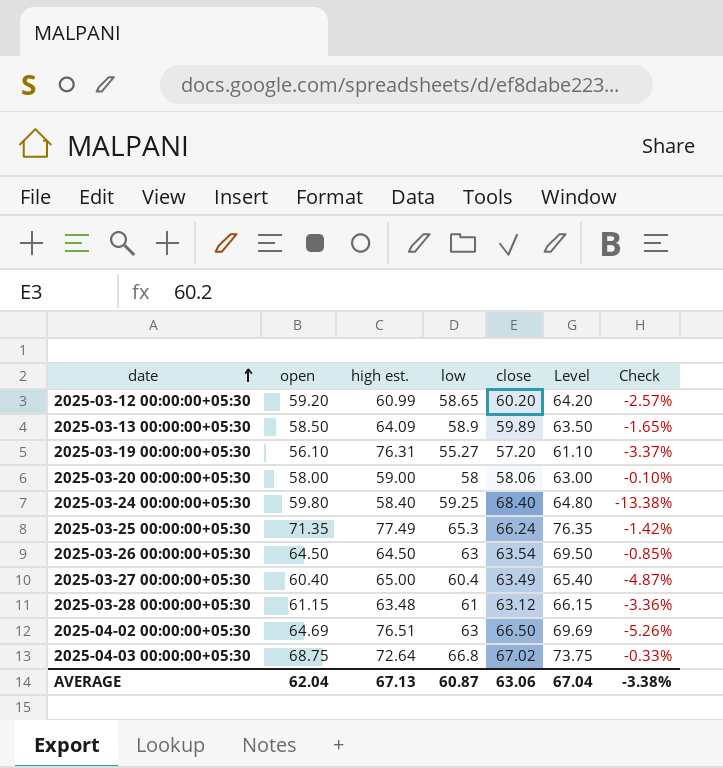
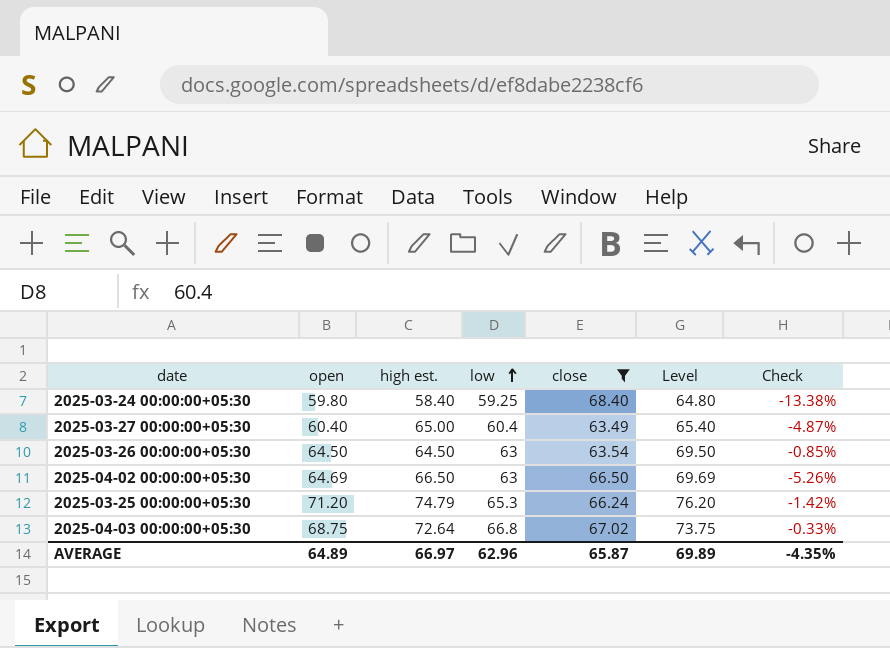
filter: none -> close >= 63.49
row order: date ascending -> low ascending
2025-04-02 00:00:00+05:30 | high est.: 76.51 -> 66.50
2025-03-25 00:00:00+05:30 | open: 71.35 -> 71.20
2025-03-25 00:00:00+05:30 | high est.: 77.49 -> 74.79
2025-03-25 00:00:00+05:30 | Level: 76.35 -> 76.20
AVERAGE | open: 62.04 -> 64.89
AVERAGE | high est.: 67.13 -> 66.97
AVERAGE | low: 60.87 -> 62.96
AVERAGE | close: 63.06 -> 65.87
AVERAGE | Level: 67.04 -> 69.89
AVERAGE | Check: -3.38% -> -4.35%

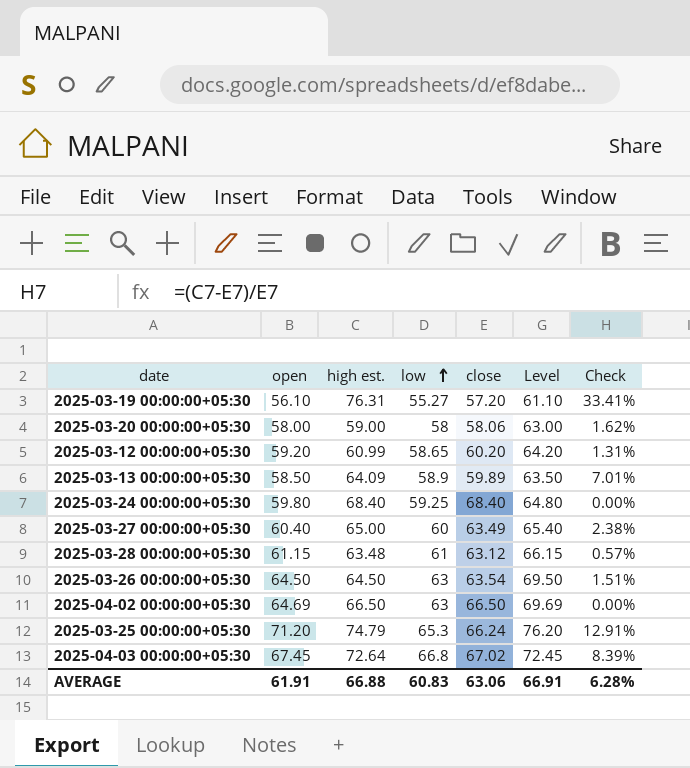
filter: close >= 63.49 -> none
column Check | formula: ([low] - [close]) / [close] -> ([high est.] - [close]) / [close]
2025-03-24 00:00:00+05:30 | high est.: 58.40 -> 68.40
2025-03-27 00:00:00+05:30 | low: 60.4 -> 60
2025-04-03 00:00:00+05:30 | open: 68.75 -> 67.45
2025-04-03 00:00:00+05:30 | Level: 73.75 -> 72.45
AVERAGE | open: 64.89 -> 61.91
AVERAGE | high est.: 66.97 -> 66.88
AVERAGE | low: 62.96 -> 60.83
AVERAGE | close: 65.87 -> 63.06
AVERAGE | Level: 69.89 -> 66.91
AVERAGE | Check: -4.35% -> 6.28%

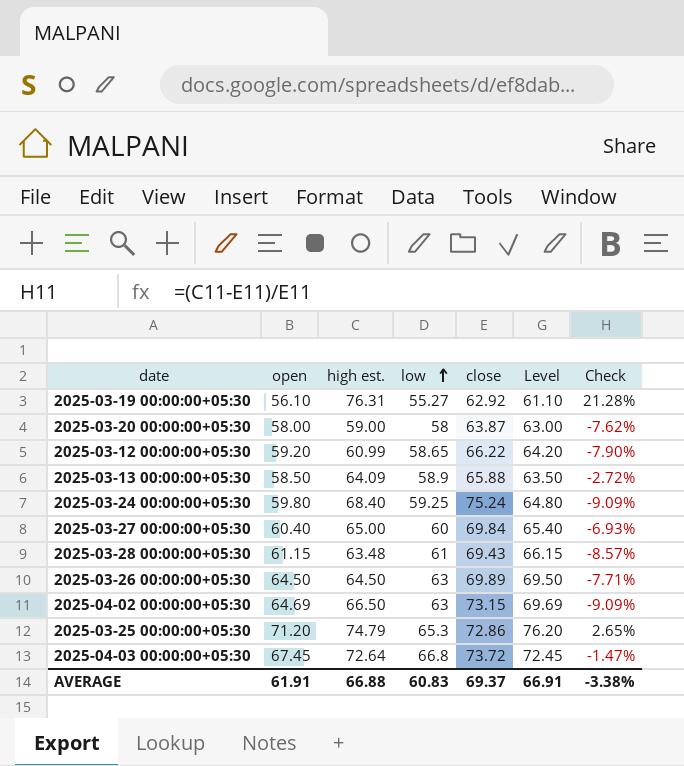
2025-03-19 00:00:00+05:30 | close: 57.20 -> 62.92
2025-03-19 00:00:00+05:30 | Check: 33.41% -> 21.28%
2025-03-20 00:00:00+05:30 | close: 58.06 -> 63.87
2025-03-20 00:00:00+05:30 | Check: 1.62% -> -7.62%
2025-03-12 00:00:00+05:30 | close: 60.20 -> 66.22
2025-03-12 00:00:00+05:30 | Check: 1.31% -> -7.90%
2025-03-13 00:00:00+05:30 | close: 59.89 -> 65.88
2025-03-13 00:00:00+05:30 | Check: 7.01% -> -2.72%
2025-03-24 00:00:00+05:30 | close: 68.40 -> 75.24
2025-03-24 00:00:00+05:30 | Check: 0.00% -> -9.09%
2025-03-27 00:00:00+05:30 | close: 63.49 -> 69.84
2025-03-27 00:00:00+05:30 | Check: 2.38% -> -6.93%
2025-03-28 00:00:00+05:30 | close: 63.12 -> 69.43
2025-03-28 00:00:00+05:30 | Check: 0.57% -> -8.57%
2025-03-26 00:00:00+05:30 | close: 63.54 -> 69.89
2025-03-26 00:00:00+05:30 | Check: 1.51% -> -7.71%
2025-04-02 00:00:00+05:30 | close: 66.50 -> 73.15
2025-04-02 00:00:00+05:30 | Check: 0.00% -> -9.09%
2025-03-25 00:00:00+05:30 | close: 66.24 -> 72.86
2025-03-25 00:00:00+05:30 | Check: 12.91% -> 2.65%
2025-04-03 00:00:00+05:30 | close: 67.02 -> 73.72
2025-04-03 00:00:00+05:30 | Check: 8.39% -> -1.47%
AVERAGE | close: 63.06 -> 69.37
AVERAGE | Check: 6.28% -> -3.38%

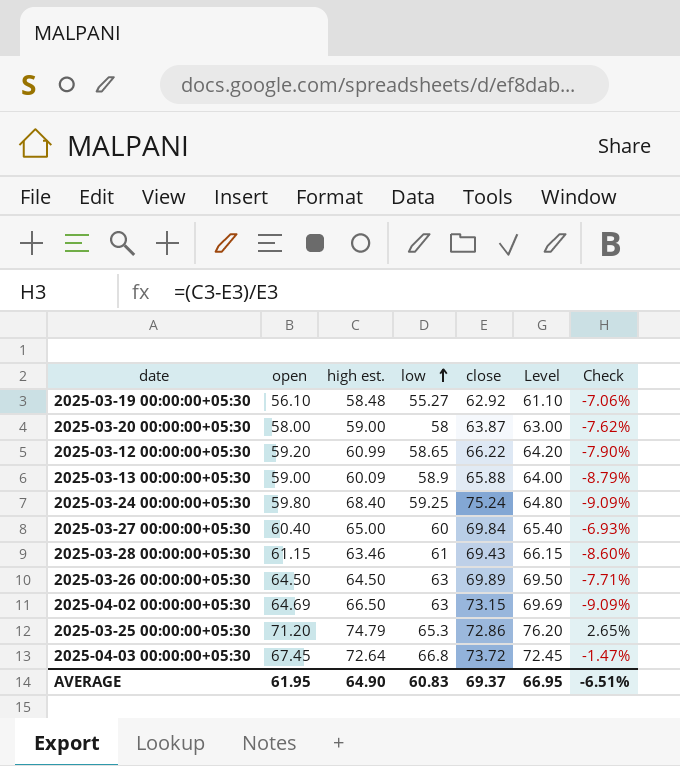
2025-03-19 00:00:00+05:30 | high est.: 76.31 -> 58.48
2025-03-19 00:00:00+05:30 | Check: 21.28% -> -7.06%
2025-03-13 00:00:00+05:30 | open: 58.50 -> 59.00
2025-03-13 00:00:00+05:30 | high est.: 64.09 -> 60.09
2025-03-13 00:00:00+05:30 | Level: 63.50 -> 64.00
2025-03-13 00:00:00+05:30 | Check: -2.72% -> -8.79%
2025-03-28 00:00:00+05:30 | high est.: 63.48 -> 63.46
2025-03-28 00:00:00+05:30 | Check: -8.57% -> -8.60%
AVERAGE | open: 61.91 -> 61.95
AVERAGE | high est.: 66.88 -> 64.90
AVERAGE | Level: 66.91 -> 66.95
AVERAGE | Check: -3.38% -> -6.51%

